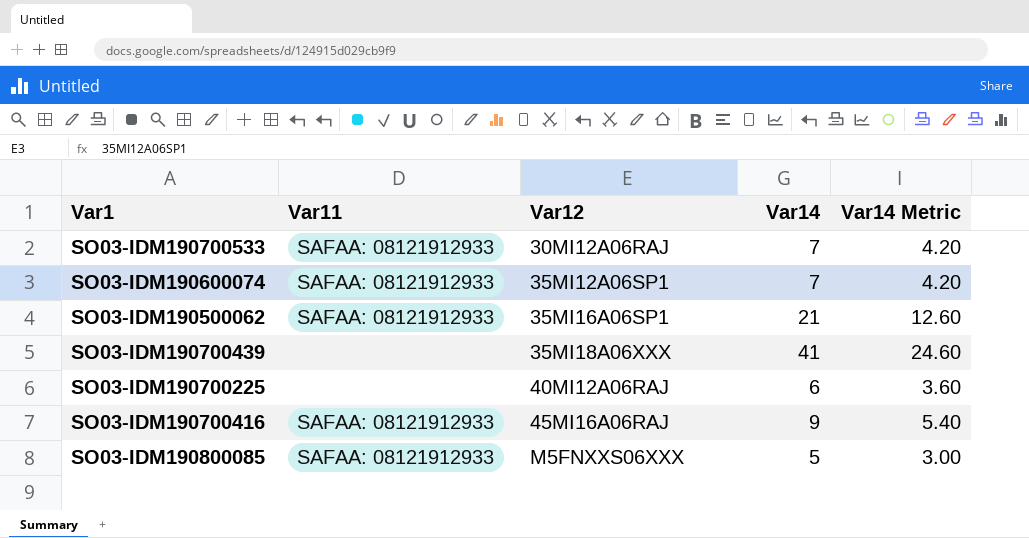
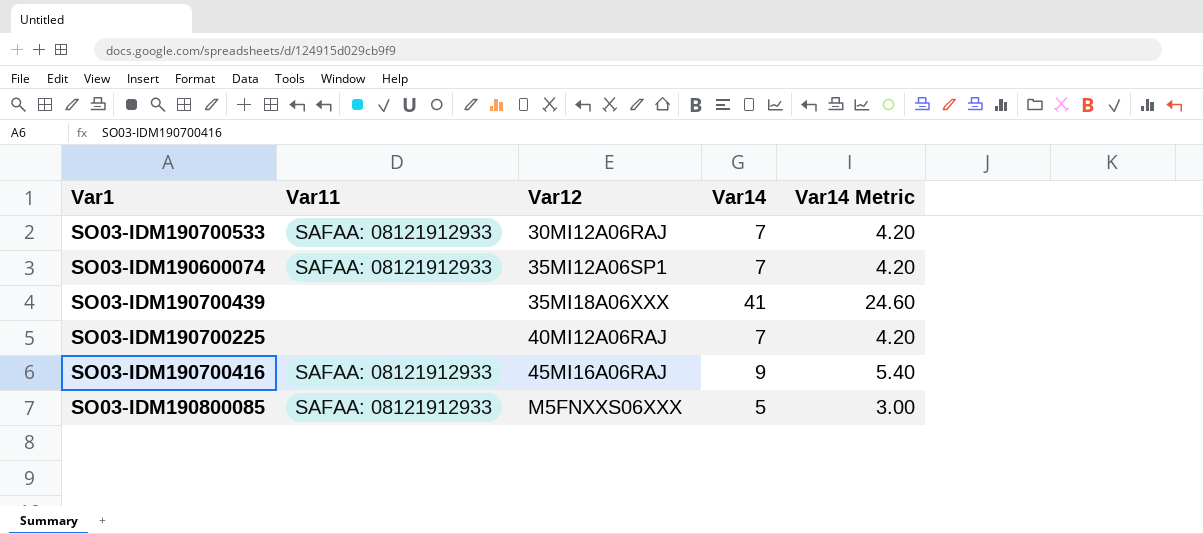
row SO03-IDM190500062: SAFAA: 08121912933 | 35MI16A06SP1 | 21 | 12.60 -> none
SO03-IDM190700225 | Var14: 6 -> 7
SO03-IDM190700225 | Var14 Metric: 3.60 -> 4.20

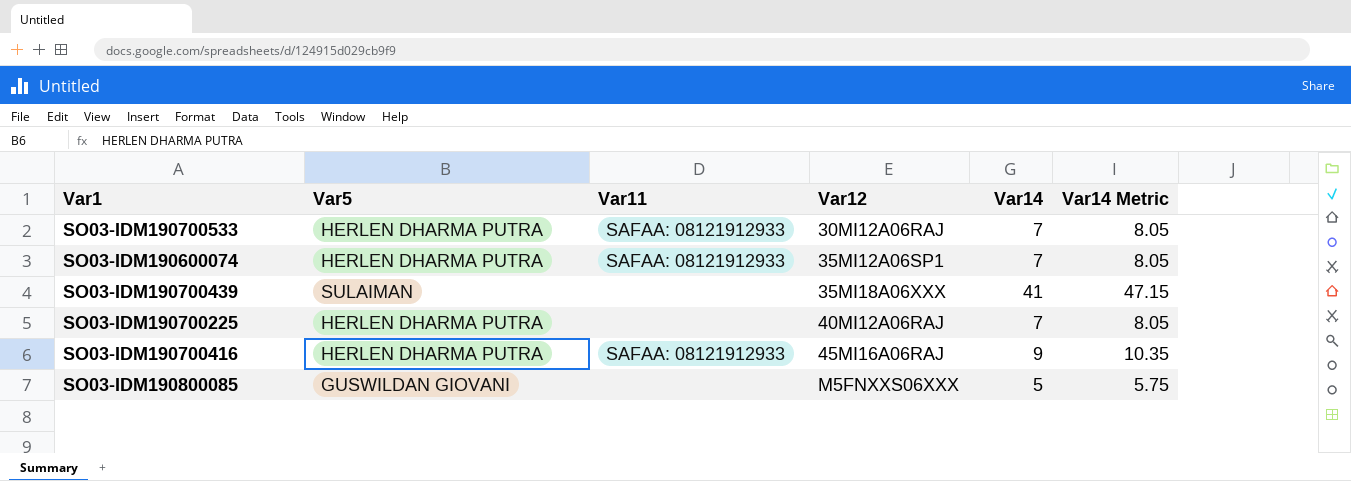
column Var5 | position: none -> 2
column Var14 Metric | formula: [Var14] * 0.6 -> [Var14] * 1.15
SO03-IDM190800085 | Var11: SAFAA: 08121912933 -> none

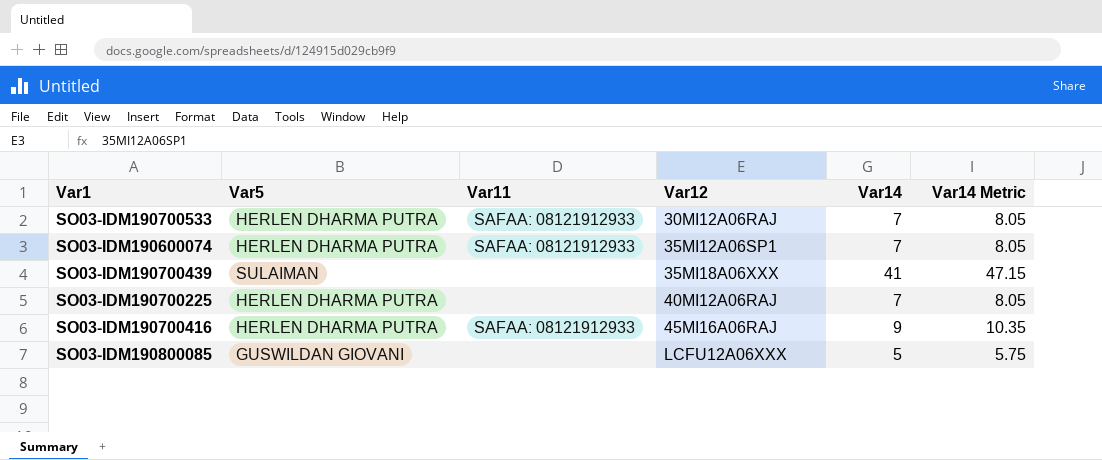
SO03-IDM190800085 | Var12: M5FNXXS06XXX -> LCFU12A06XXX

